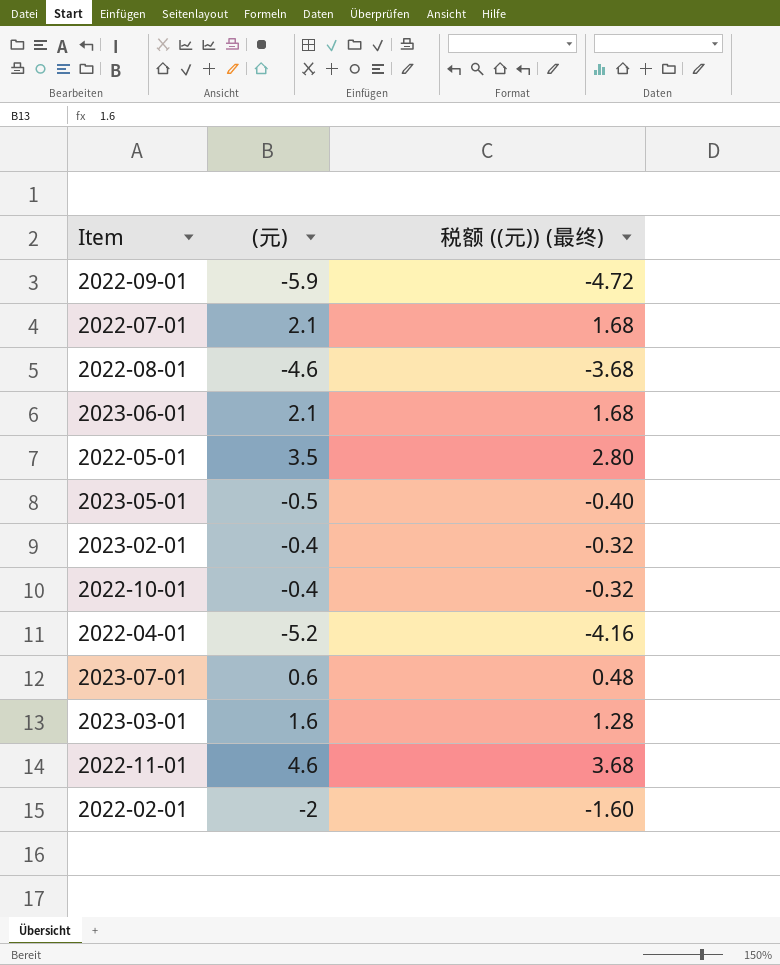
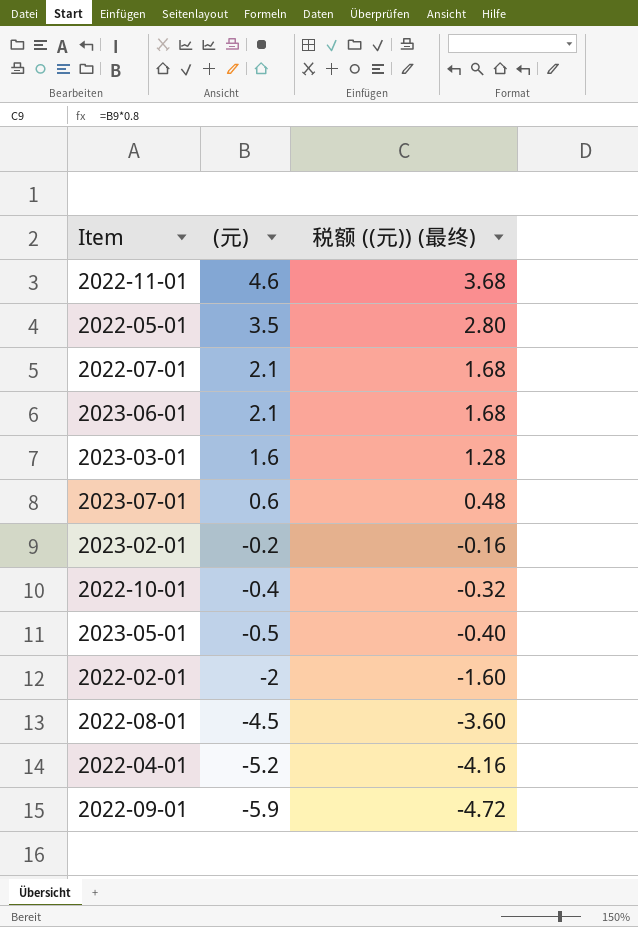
row order: none -> (元) descending
2023-02-01 | (元): -0.4 -> -0.2
2023-02-01 | 税额 ((元)) (最终): -0.32 -> -0.16
2022-08-01 | (元): -4.6 -> -4.5
2022-08-01 | 税额 ((元)) (最终): -3.68 -> -3.60

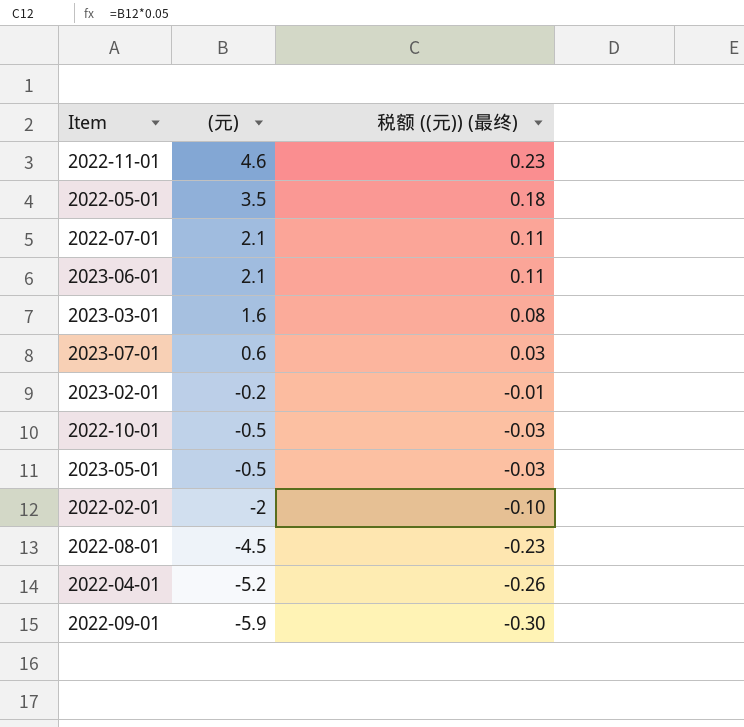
column 税额 ((元)) (最终) | formula: [(元)] * 0.8 -> [(元)] * 0.05
2022-10-01 | (元): -0.4 -> -0.5

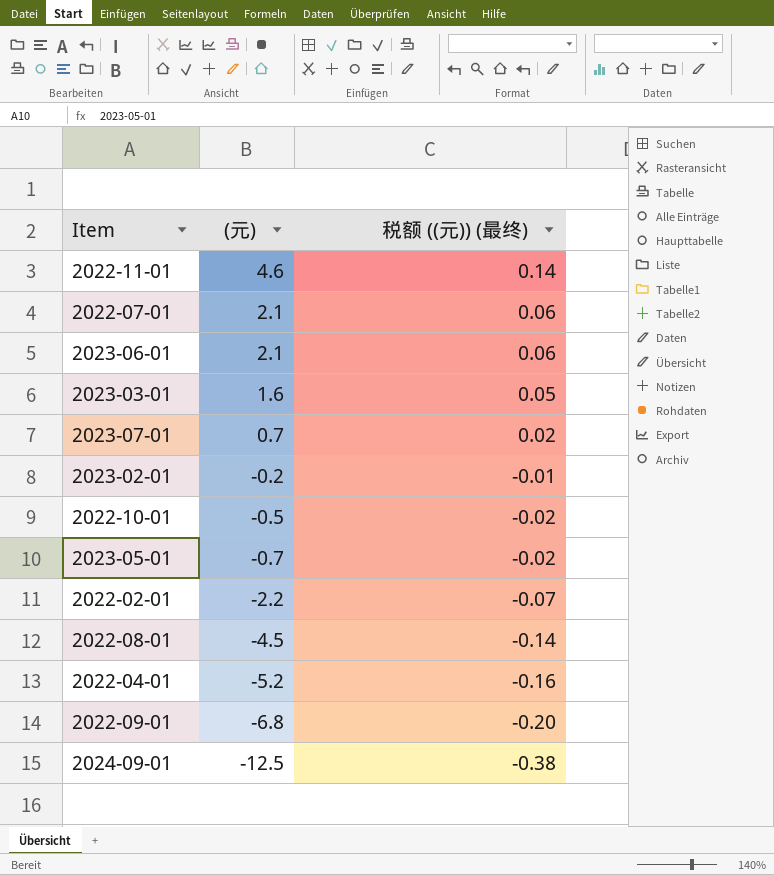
column 税额 ((元)) (最终) | formula: [(元)] * 0.05 -> [(元)] * 0.03
row 2022-05-01: 3.5 | 0.18 -> none
2023-07-01 | (元): 0.6 -> 0.7
2023-05-01 | (元): -0.5 -> -0.7
2022-02-01 | (元): -2 -> -2.2
2022-09-01 | (元): -5.9 -> -6.8
row 2024-09-01: none -> -12.5 | -0.38

